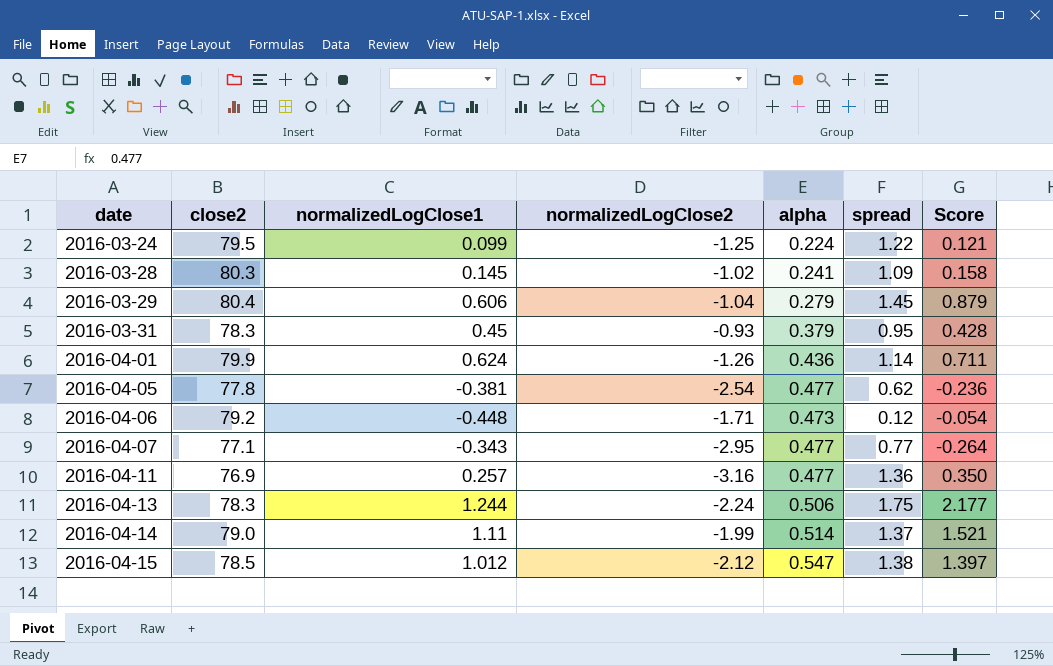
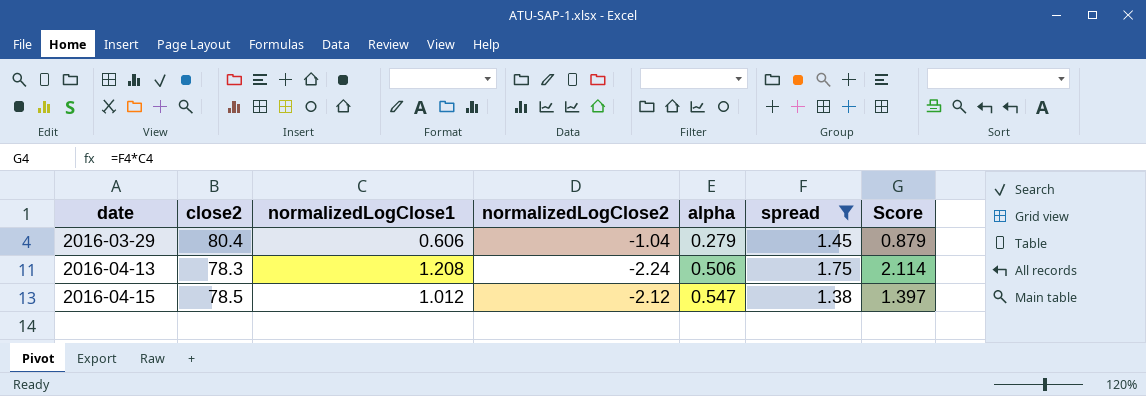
filter: none -> spread >= 1.38
2016-04-13 | normalizedLogClose1: 1.244 -> 1.208
2016-04-13 | Score: 2.177 -> 2.114

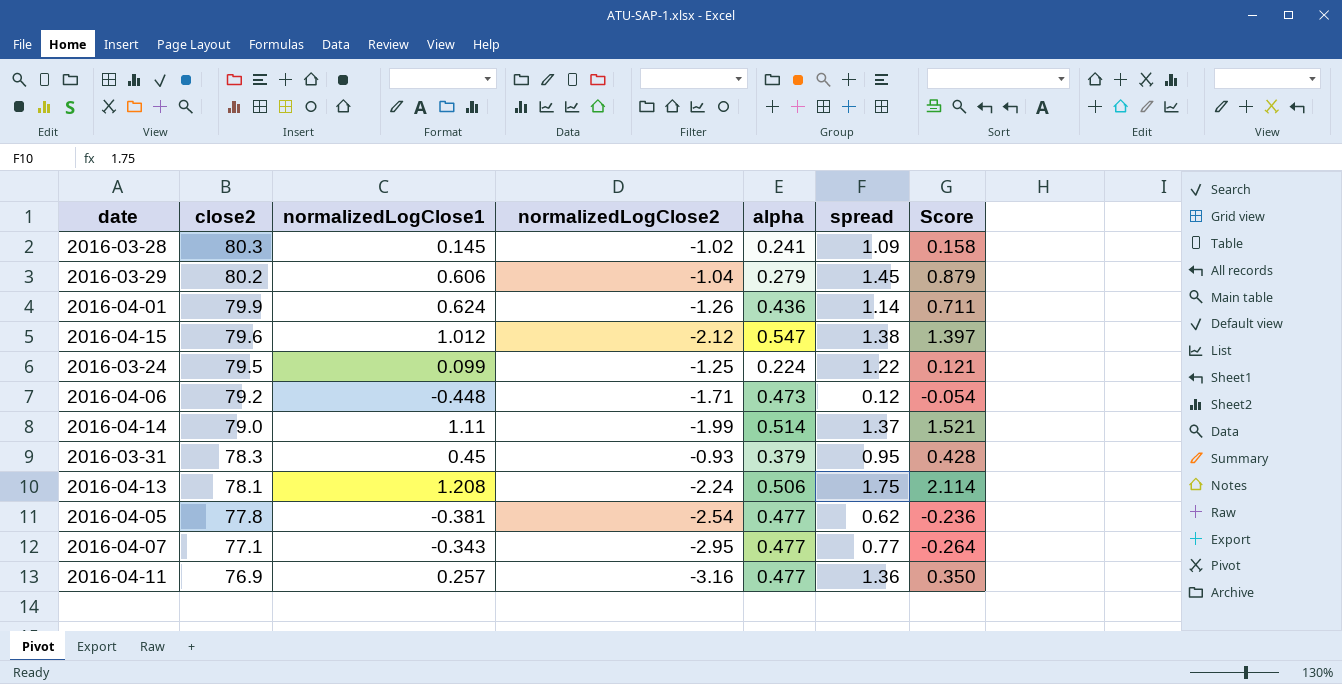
filter: spread >= 1.38 -> none
row order: date ascending -> close2 descending
2016-03-29 | close2: 80.4 -> 80.2
2016-04-15 | close2: 78.5 -> 79.6
2016-04-13 | close2: 78.3 -> 78.1

